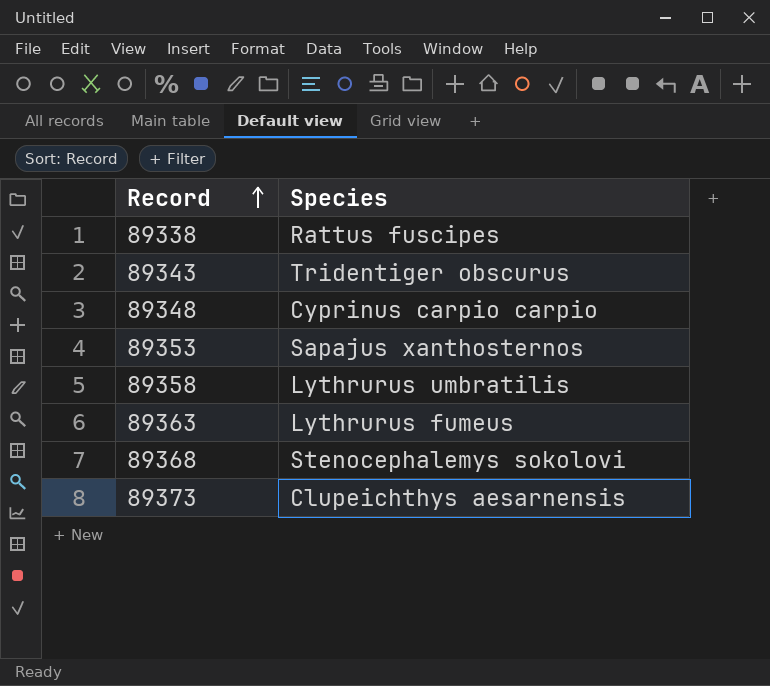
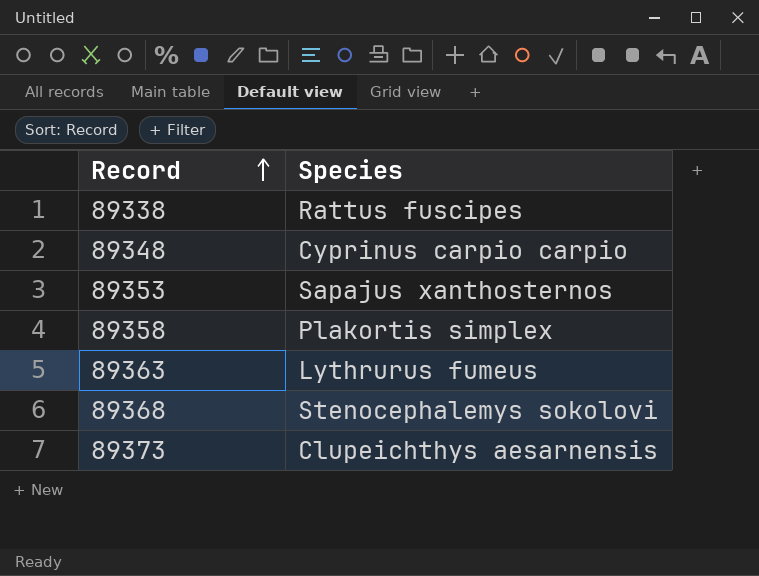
row 89343: Tridentiger obscurus -> none
89358 | Species: Lythrurus umbratilis -> Plakortis simplex

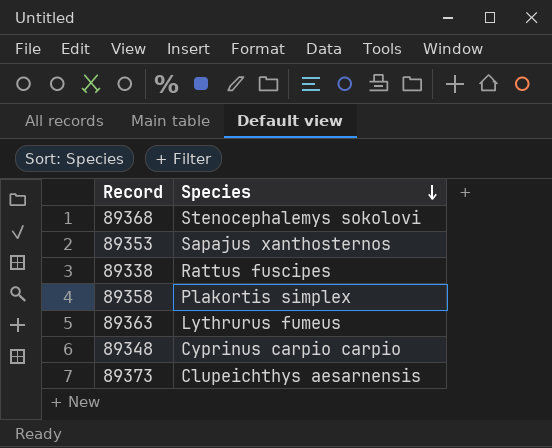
row order: Record ascending -> Species descending

